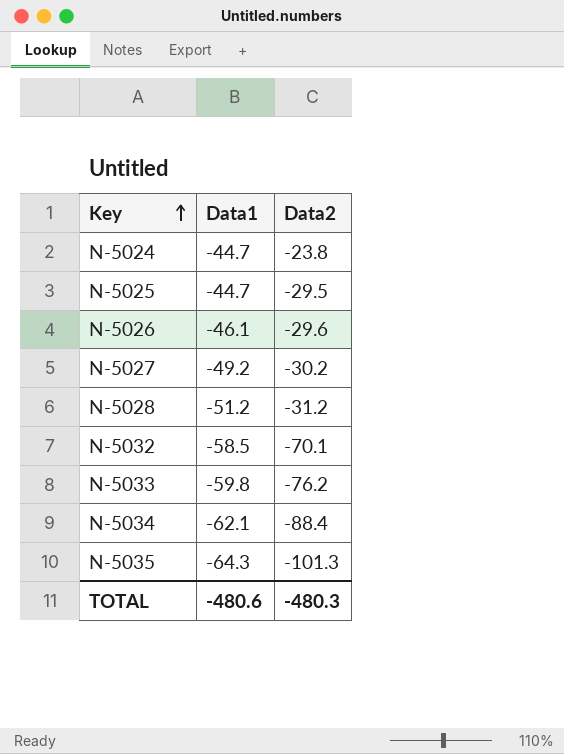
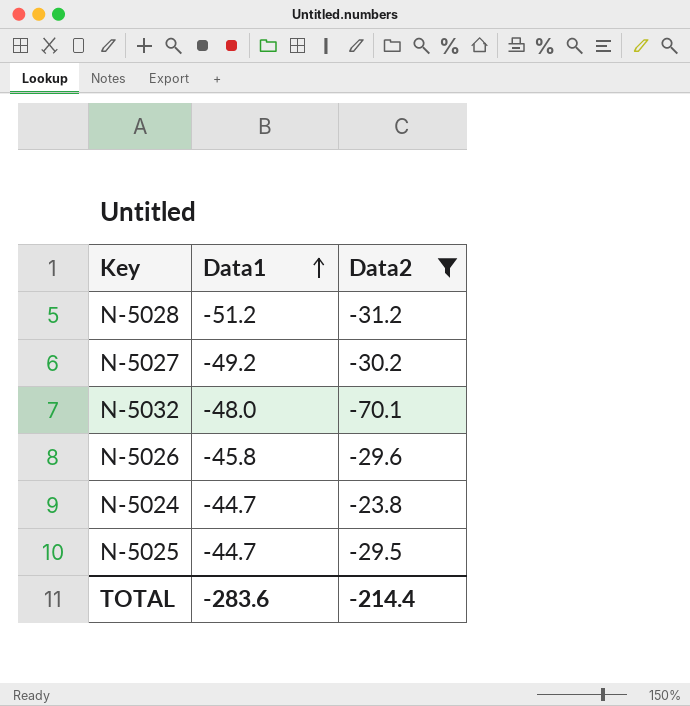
filter: none -> Data2 >= -70.1
row order: Key ascending -> Data1 ascending
N-5032 | Data1: -58.5 -> -48.0
N-5026 | Data1: -46.1 -> -45.8
TOTAL | Data1: -480.6 -> -283.6
TOTAL | Data2: -480.3 -> -214.4

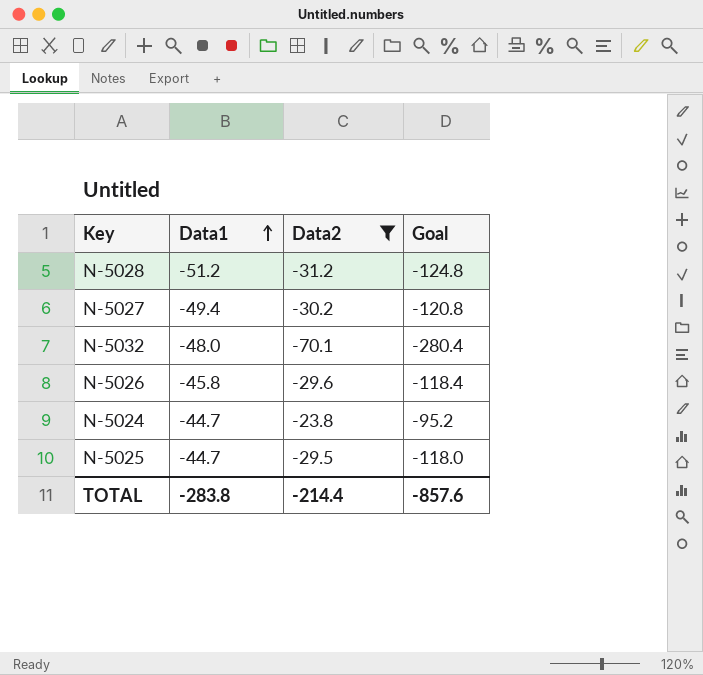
column Goal | formula: none -> [Data2] * 4
N-5027 | Data1: -49.2 -> -49.4
TOTAL | Data1: -283.6 -> -283.8

